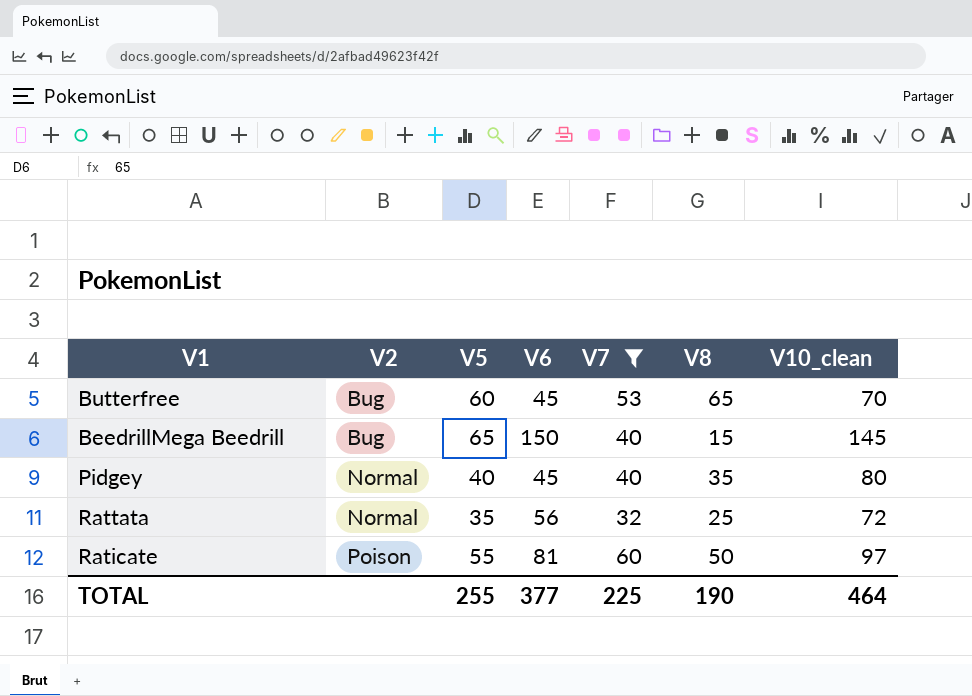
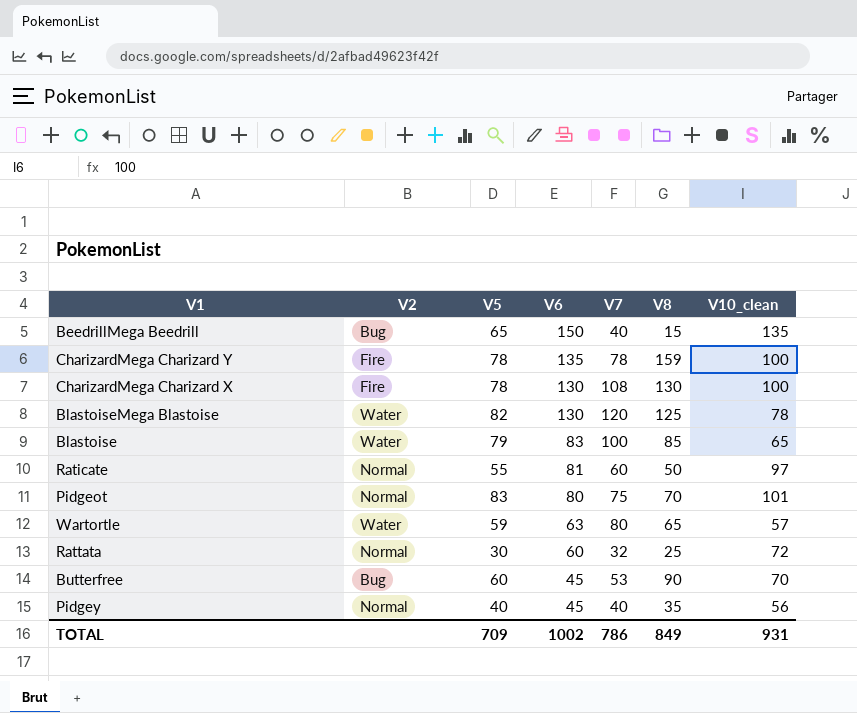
filter: V7 <= 60 -> none
row order: V2 ascending -> V6 descending
BeedrillMega Beedrill | V10_clean: 145 -> 135
Raticate | V2: Poison -> Normal
Rattata | V5: 35 -> 30
Rattata | V6: 56 -> 60
Butterfree | V8: 65 -> 90
Pidgey | V10_clean: 80 -> 56
TOTAL | V5: 255 -> 709
TOTAL | V6: 377 -> 1002
TOTAL | V7: 225 -> 786
TOTAL | V8: 190 -> 849
TOTAL | V10_clean: 464 -> 931

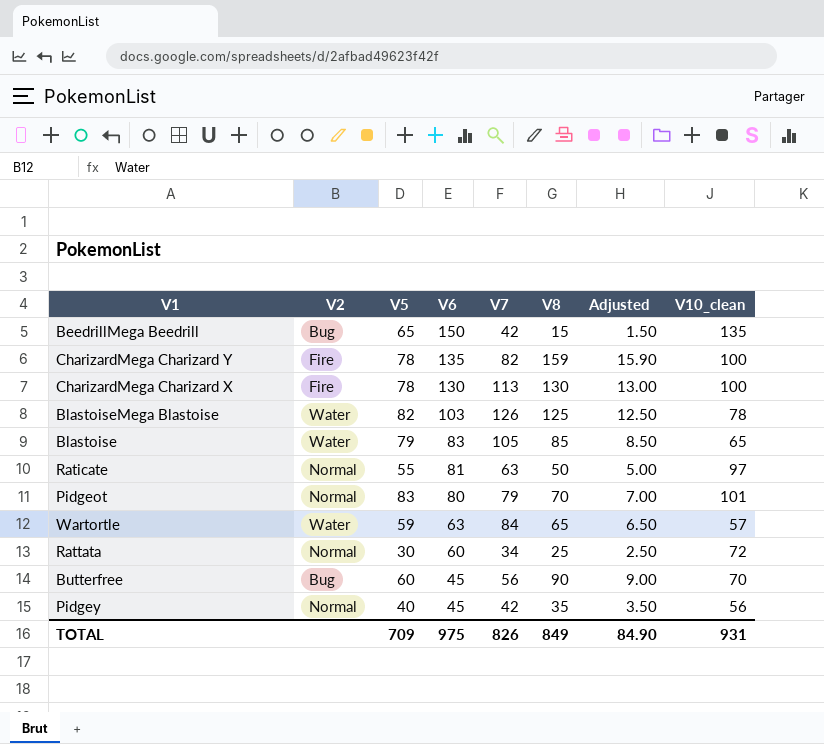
column Adjusted | formula: none -> [V8] * 0.1
BeedrillMega Beedrill | V7: 40 -> 42
CharizardMega Charizard Y | V7: 78 -> 82
CharizardMega Charizard X | V7: 108 -> 113
BlastoiseMega Blastoise | V6: 130 -> 103
BlastoiseMega Blastoise | V7: 120 -> 126
Blastoise | V7: 100 -> 105
Raticate | V7: 60 -> 63
Pidgeot | V7: 75 -> 79
Wartortle | V7: 80 -> 84
Rattata | V7: 32 -> 34
Butterfree | V7: 53 -> 56
Pidgey | V7: 40 -> 42
TOTAL | V6: 1002 -> 975
TOTAL | V7: 786 -> 826

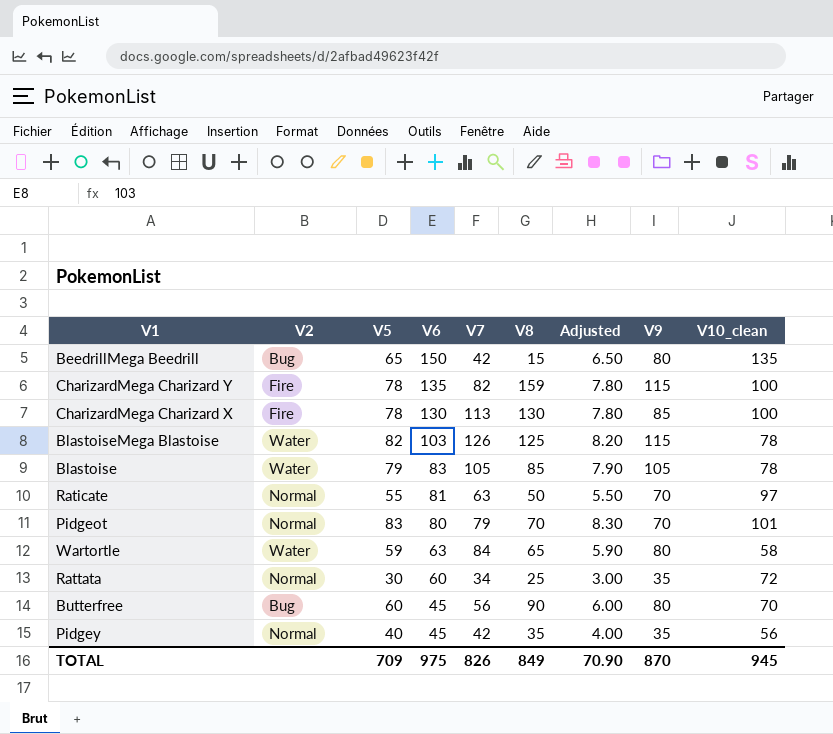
column Adjusted | formula: [V8] * 0.1 -> [V5] * 0.1
column V9 | position: none -> 8
Blastoise | V10_clean: 65 -> 78
Wartortle | V10_clean: 57 -> 58
TOTAL | Adjusted: 84.90 -> 70.90
TOTAL | V10_clean: 931 -> 945

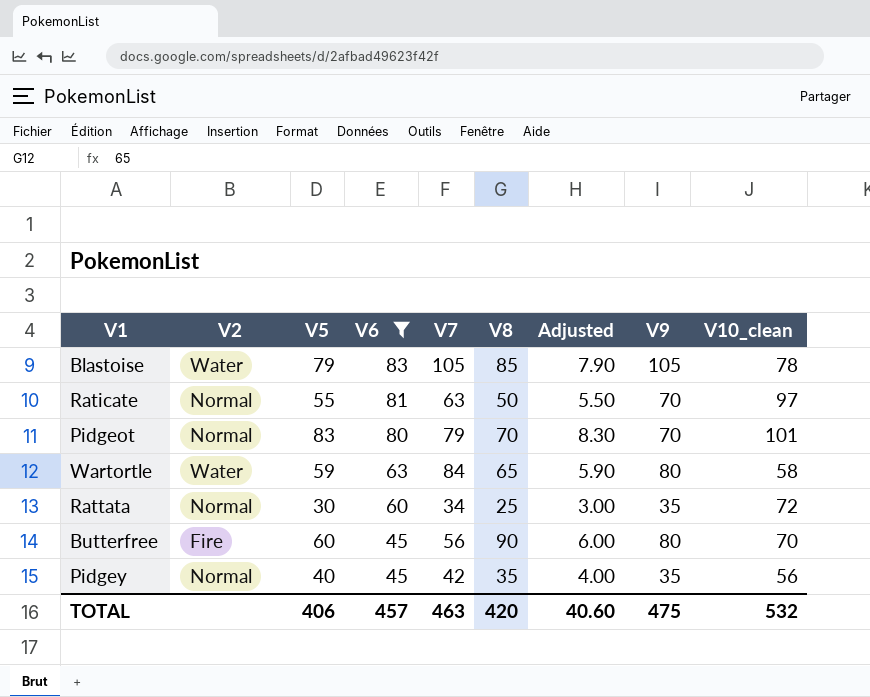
filter: none -> V6 <= 83
Butterfree | V2: Bug -> Fire
TOTAL | V5: 709 -> 406
TOTAL | V6: 975 -> 457
TOTAL | V7: 826 -> 463
TOTAL | V8: 849 -> 420
TOTAL | Adjusted: 70.90 -> 40.60
TOTAL | V9: 870 -> 475
TOTAL | V10_clean: 945 -> 532

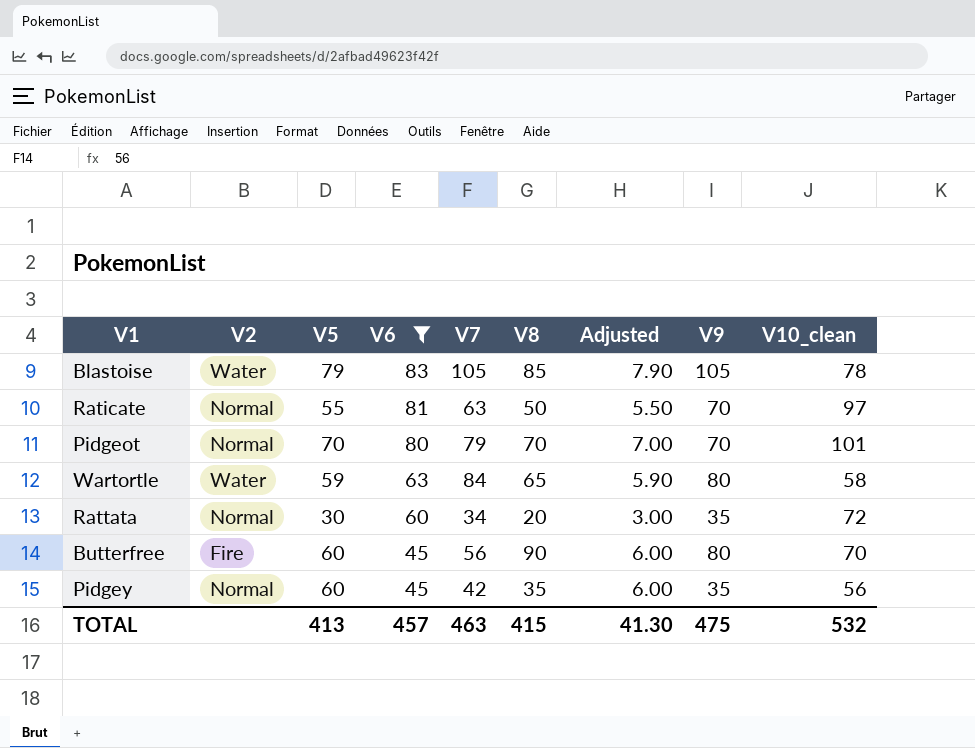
Pidgeot | V5: 83 -> 70
Pidgeot | Adjusted: 8.30 -> 7.00
Rattata | V8: 25 -> 20
Pidgey | V5: 40 -> 60
Pidgey | Adjusted: 4.00 -> 6.00
TOTAL | V5: 406 -> 413
TOTAL | V8: 420 -> 415
TOTAL | Adjusted: 40.60 -> 41.30

